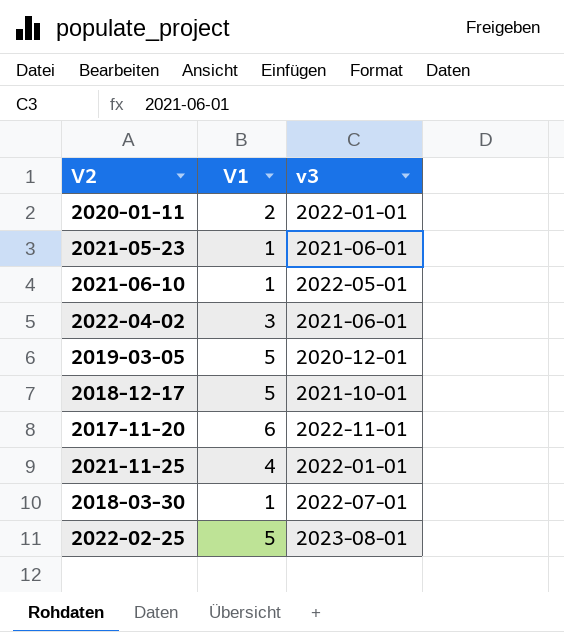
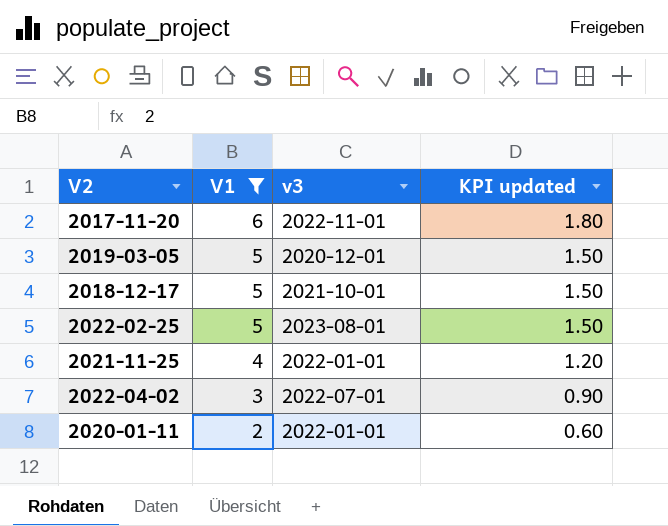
filter: none -> V1 != 1
row order: none -> V1 descending
column KPI updated | formula: none -> [V1] * 0.3
2022-04-02 | v3: 2021-06-01 -> 2022-07-01

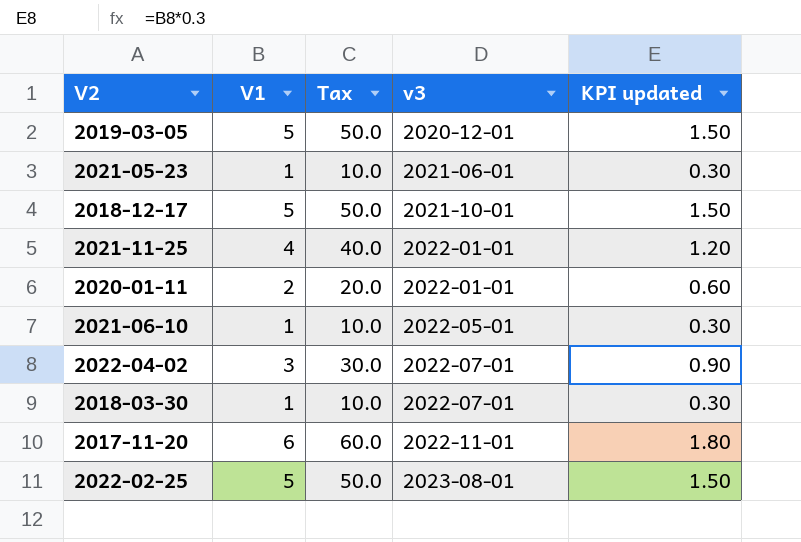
filter: V1 != 1 -> none
row order: V1 descending -> v3 ascending
column Tax | formula: none -> [V1] * 10

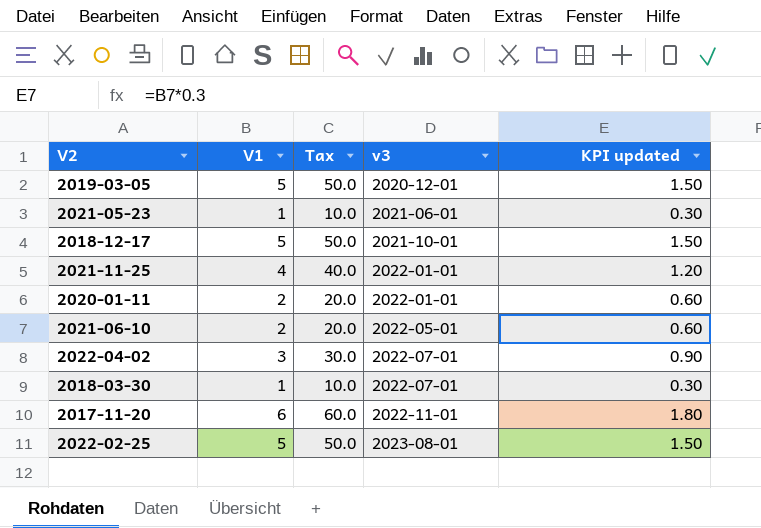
2021-06-10 | V1: 1 -> 2
2021-06-10 | Tax: 10.0 -> 20.0
2021-06-10 | KPI updated: 0.30 -> 0.60

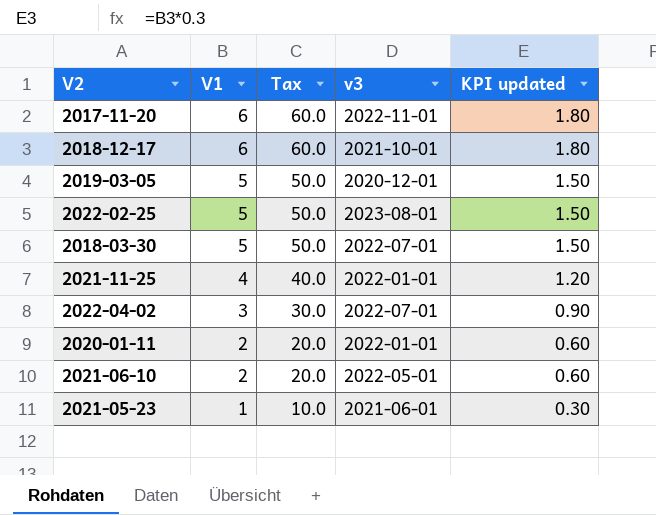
row order: v3 ascending -> V1 descending
2018-12-17 | V1: 5 -> 6
2018-12-17 | Tax: 50.0 -> 60.0
2018-12-17 | KPI updated: 1.50 -> 1.80
2018-03-30 | V1: 1 -> 5
2018-03-30 | Tax: 10.0 -> 50.0
2018-03-30 | KPI updated: 0.30 -> 1.50

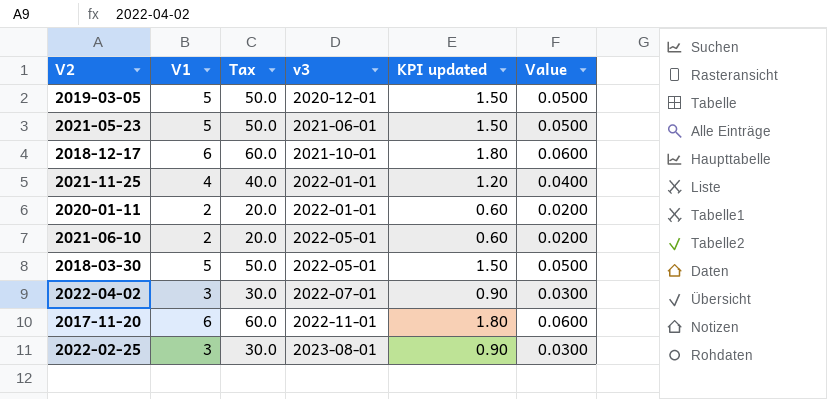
row order: V1 descending -> v3 ascending
column Value | formula: none -> [V1] * 0.01
2021-05-23 | V1: 1 -> 5
2021-05-23 | Tax: 10.0 -> 50.0
2021-05-23 | KPI updated: 0.30 -> 1.50
2018-03-30 | v3: 2022-07-01 -> 2022-05-01
2022-02-25 | V1: 5 -> 3
2022-02-25 | Tax: 50.0 -> 30.0
2022-02-25 | KPI updated: 1.50 -> 0.90

